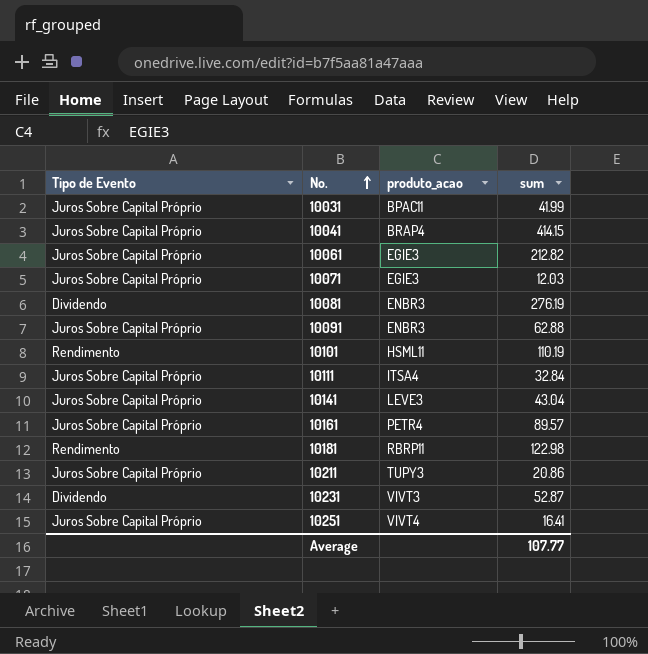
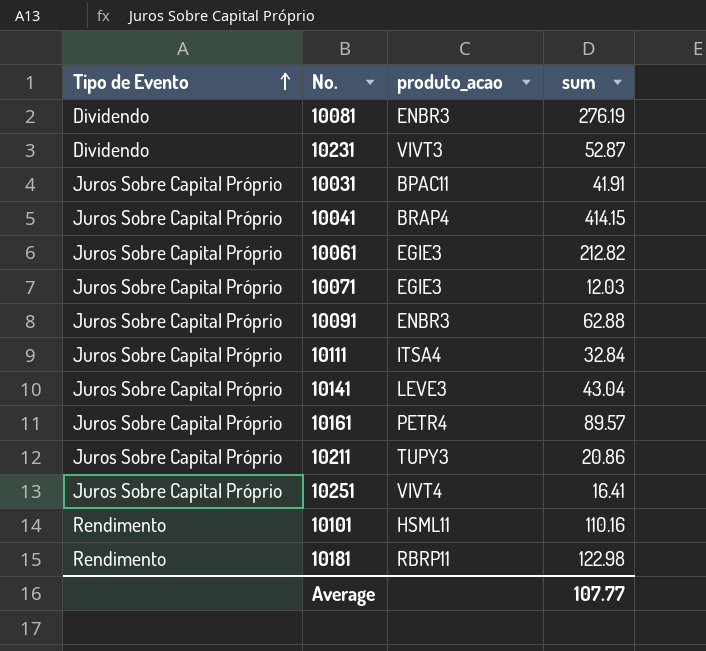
row order: No. ascending -> Tipo de Evento ascending
10031 | sum: 41.99 -> 41.91
10101 | sum: 110.19 -> 110.16

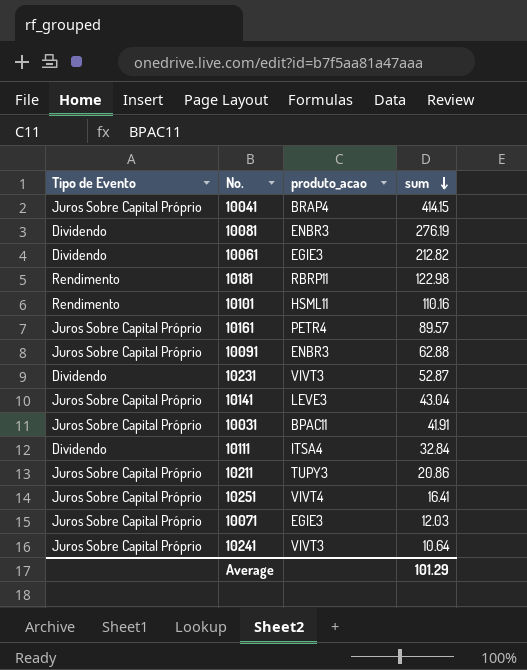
row order: Tipo de Evento ascending -> sum descending
10061 | Tipo de Evento: Juros Sobre Capital Próprio -> Dividendo
10111 | Tipo de Evento: Juros Sobre Capital Próprio -> Dividendo
row 10241: none -> Juros Sobre Capital Próprio | VIVT3 | 10.64
Average | sum: 107.77 -> 101.29

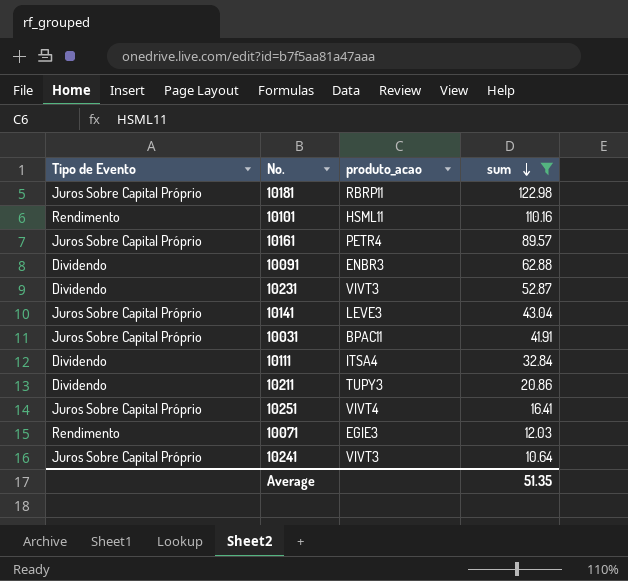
filter: none -> sum <= 122.98
10181 | Tipo de Evento: Rendimento -> Juros Sobre Capital Próprio
10091 | Tipo de Evento: Juros Sobre Capital Próprio -> Dividendo
10211 | Tipo de Evento: Juros Sobre Capital Próprio -> Dividendo
10071 | Tipo de Evento: Juros Sobre Capital Próprio -> Rendimento
Average | sum: 101.29 -> 51.35

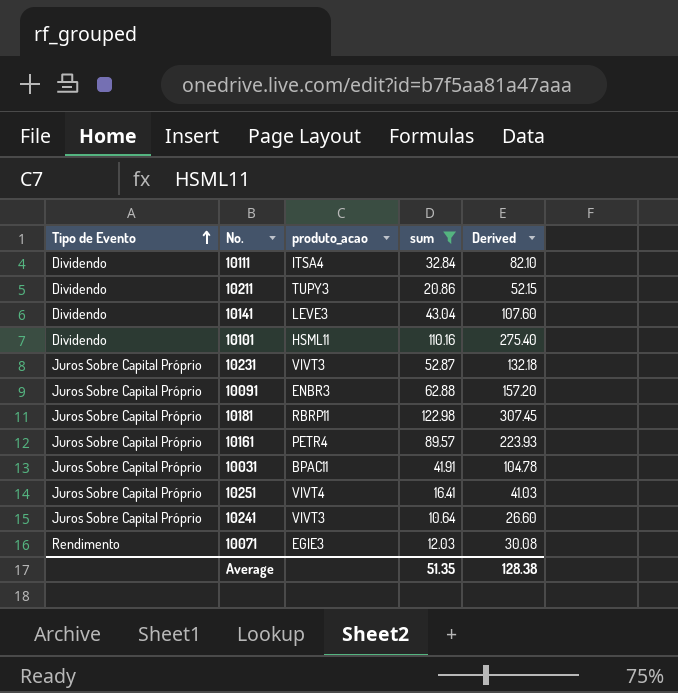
row order: sum descending -> Tipo de Evento ascending
column Derived | formula: none -> [sum] * 2.5
10141 | Tipo de Evento: Juros Sobre Capital Próprio -> Dividendo
10101 | Tipo de Evento: Rendimento -> Dividendo
10231 | Tipo de Evento: Dividendo -> Juros Sobre Capital Próprio
10091 | Tipo de Evento: Dividendo -> Juros Sobre Capital Próprio

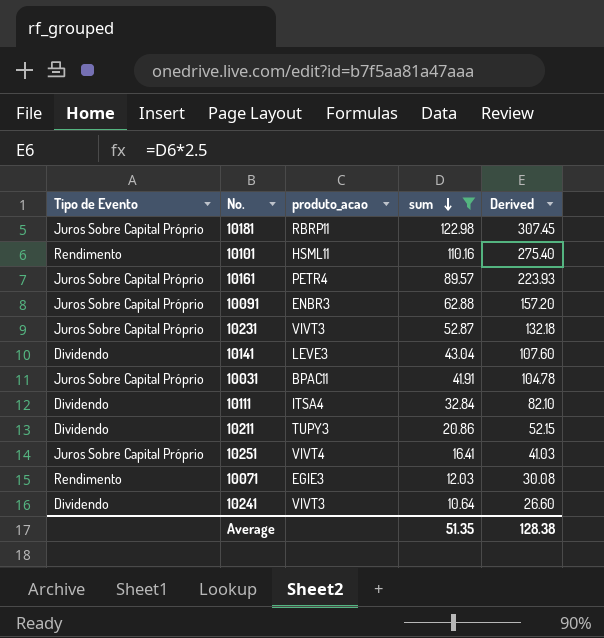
row order: Tipo de Evento ascending -> sum descending
10101 | Tipo de Evento: Dividendo -> Rendimento
10241 | Tipo de Evento: Juros Sobre Capital Próprio -> Dividendo

